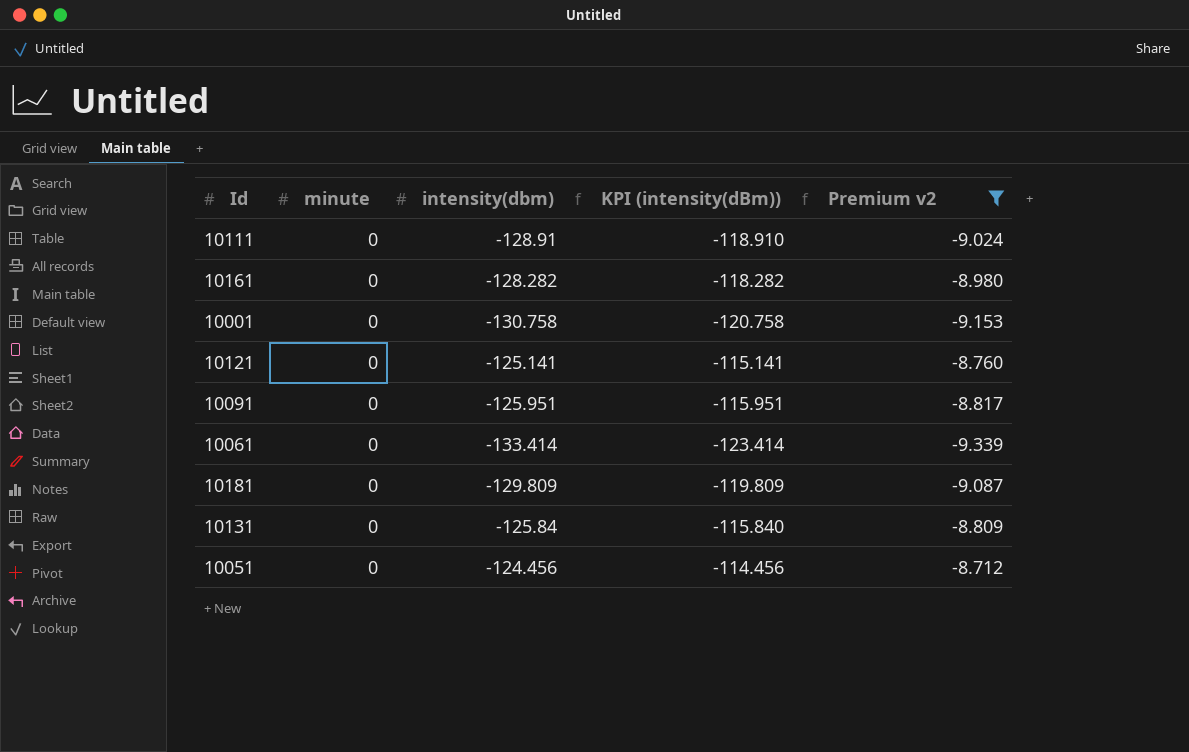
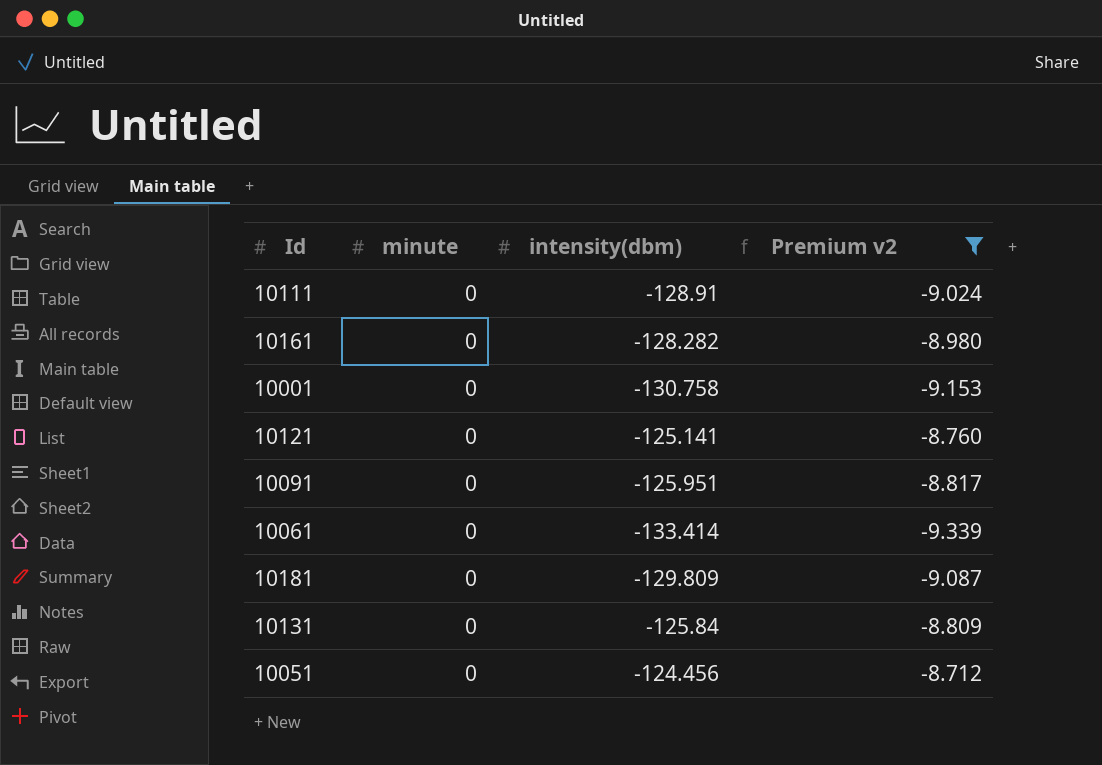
column KPI (intensity(dBm)) | formula: [intensity(dbm)] + 10 -> none

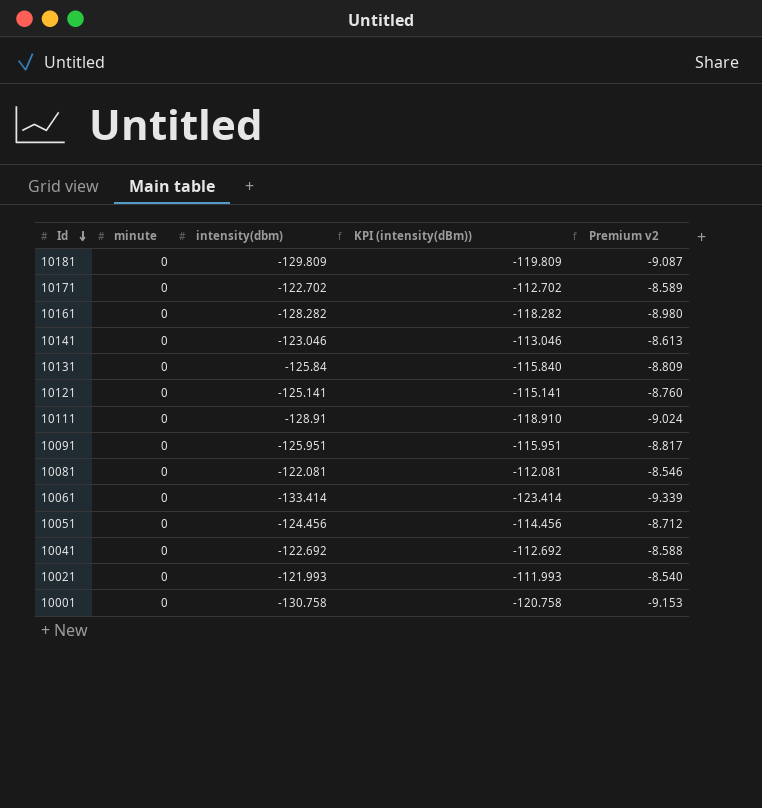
filter: Premium v2 <= -8.712 -> none
row order: none -> Id descending
column KPI (intensity(dBm)) | formula: none -> [intensity(dbm)] + 10

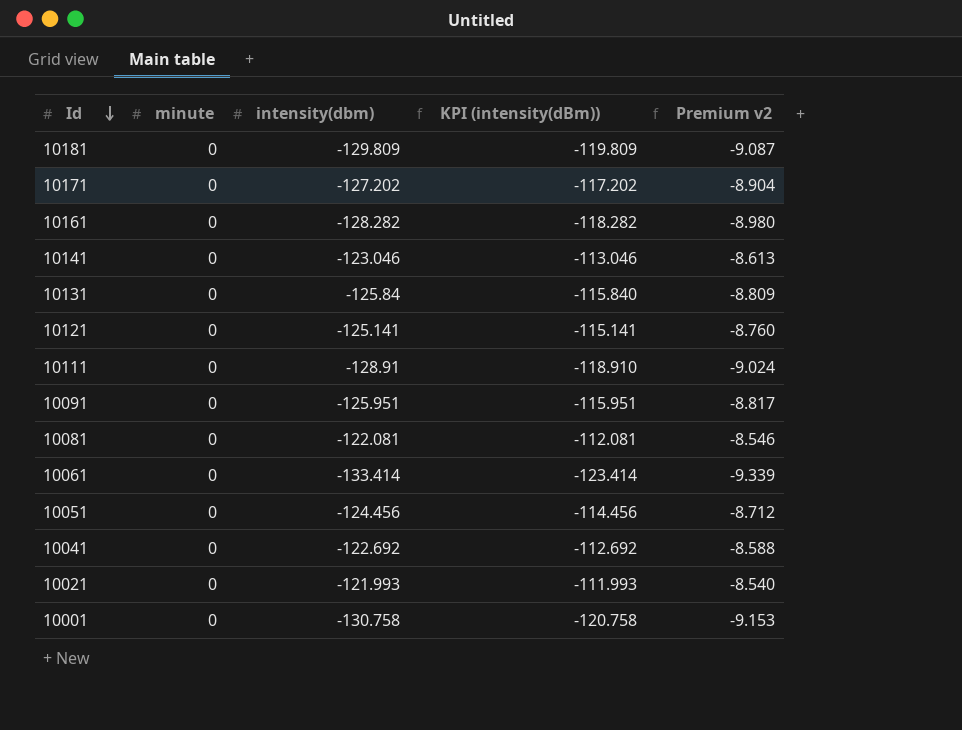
10171 | intensity(dbm): -122.702 -> -127.202
10171 | KPI (intensity(dBm)): -112.702 -> -117.202
10171 | Premium v2: -8.589 -> -8.904

